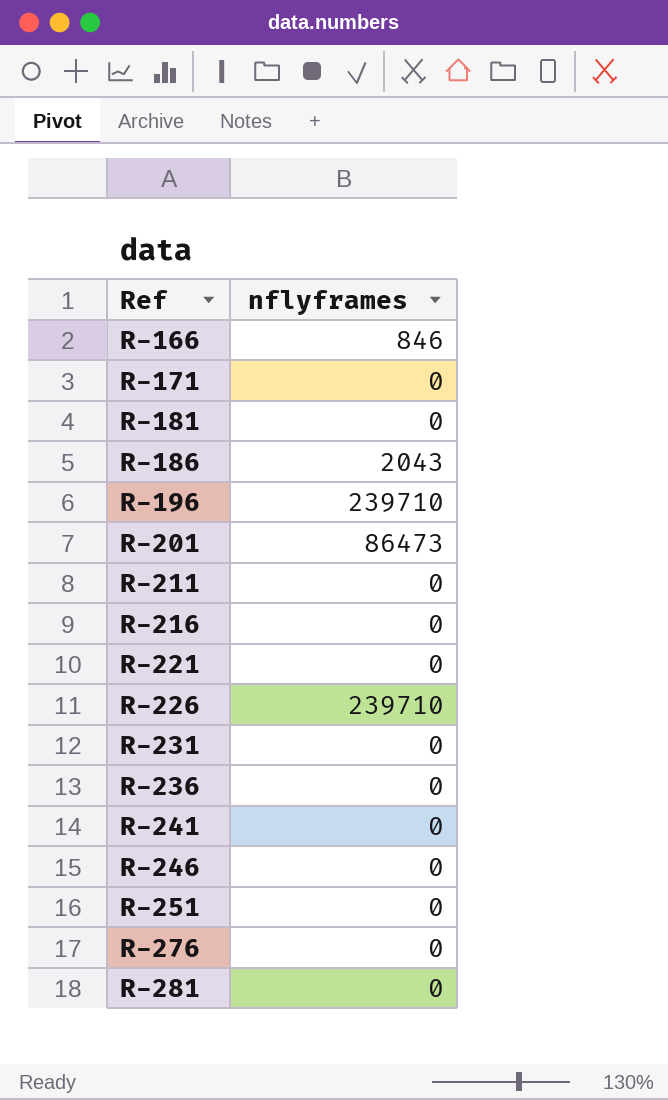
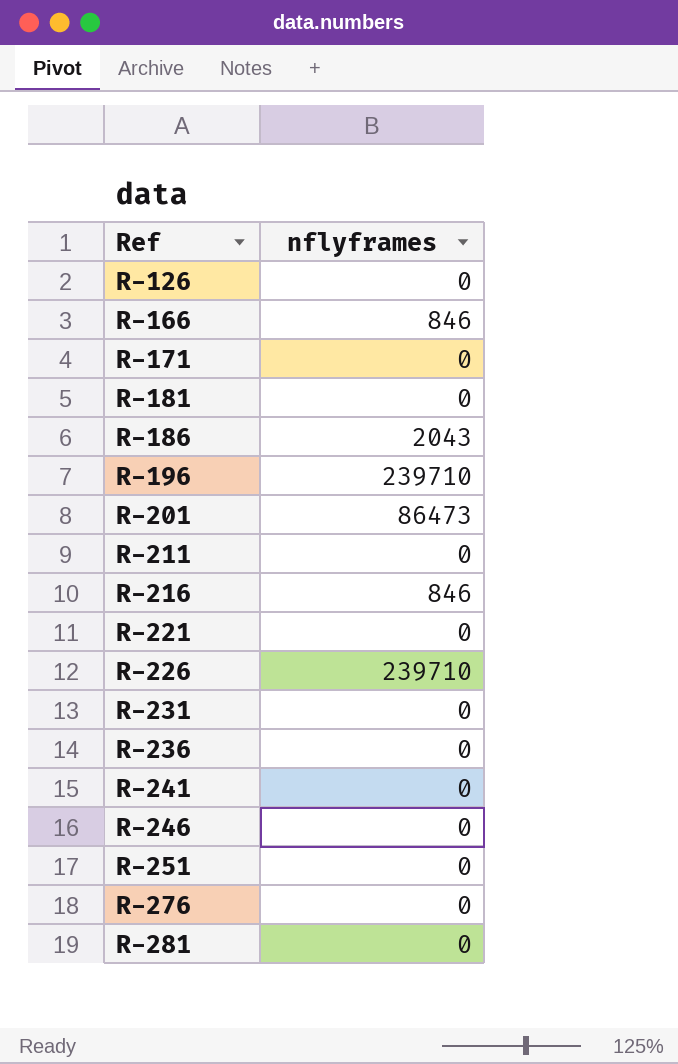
row R-126: none -> 0
R-216 | nflyframes: 0 -> 846

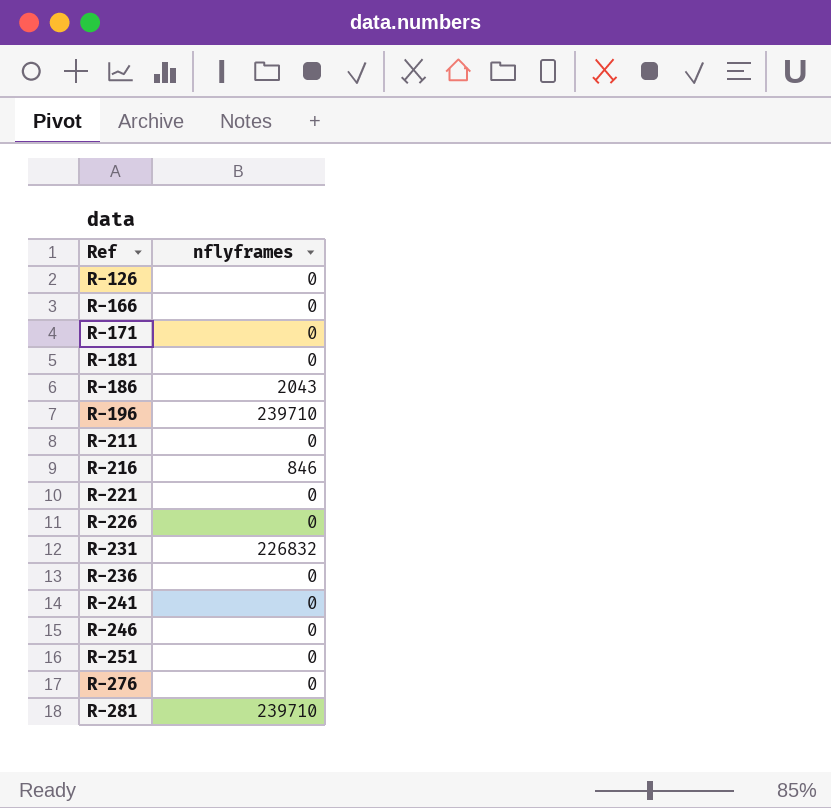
row R-201: 86473 -> none
R-166 | nflyframes: 846 -> 0
R-226 | nflyframes: 239710 -> 0
R-231 | nflyframes: 0 -> 226832
R-281 | nflyframes: 0 -> 239710

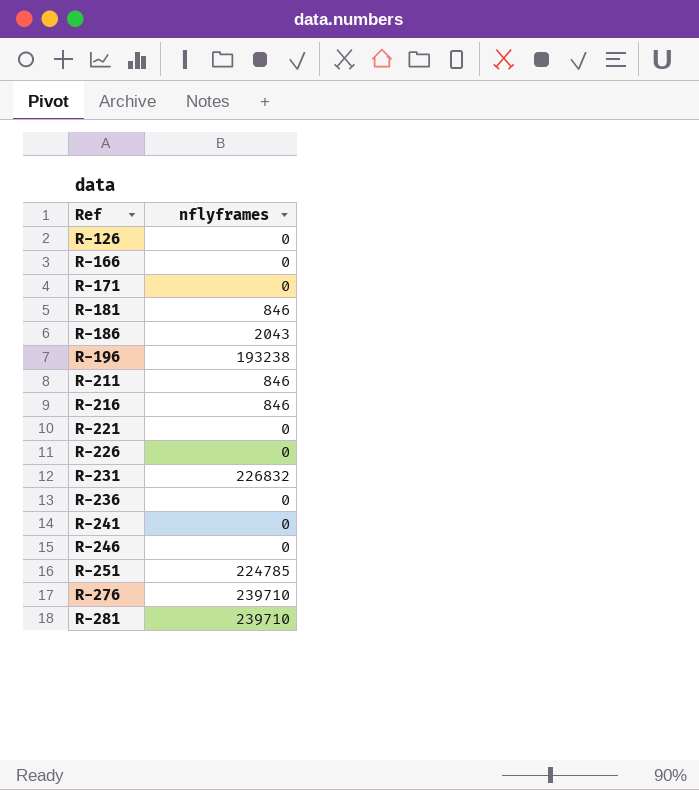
R-181 | nflyframes: 0 -> 846
R-196 | nflyframes: 239710 -> 193238
R-211 | nflyframes: 0 -> 846
R-251 | nflyframes: 0 -> 224785
R-276 | nflyframes: 0 -> 239710

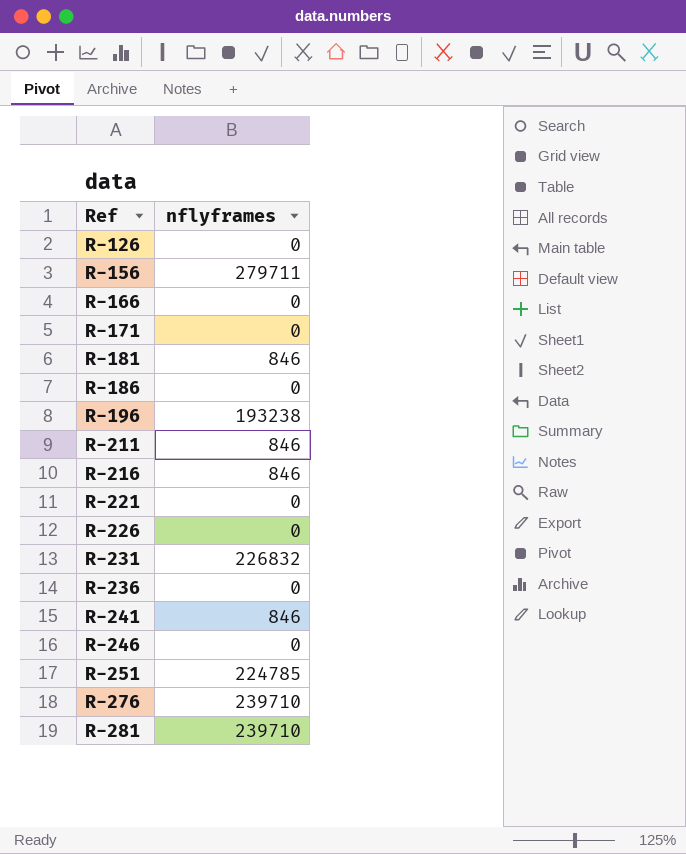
row R-156: none -> 279711
R-186 | nflyframes: 2043 -> 0
R-241 | nflyframes: 0 -> 846

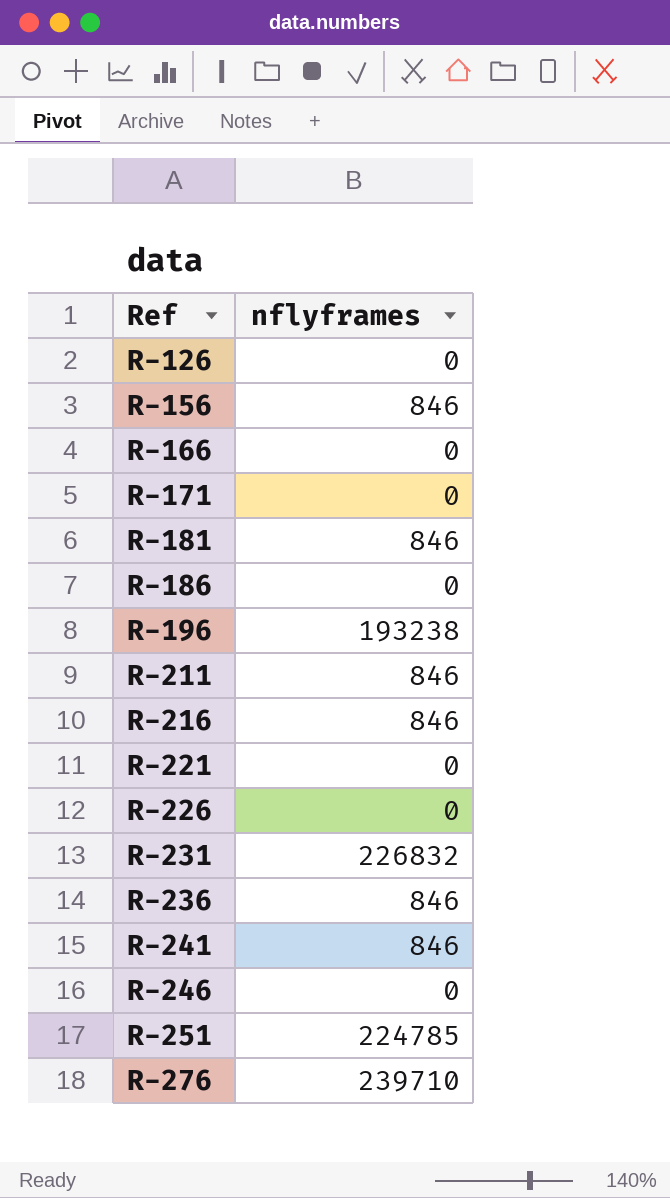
row R-281: 239710 -> none
R-156 | nflyframes: 279711 -> 846
R-236 | nflyframes: 0 -> 846

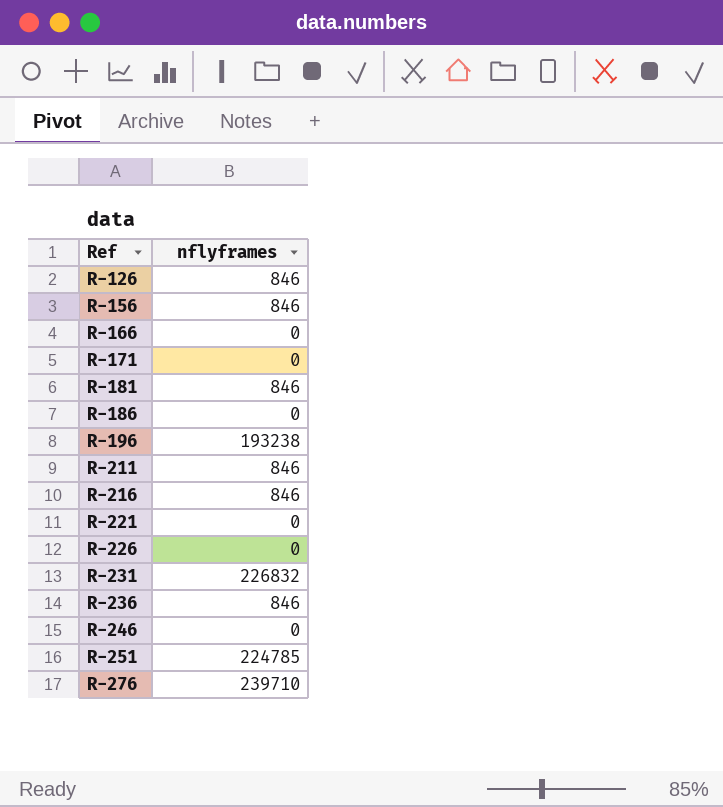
row R-241: 846 -> none
R-126 | nflyframes: 0 -> 846

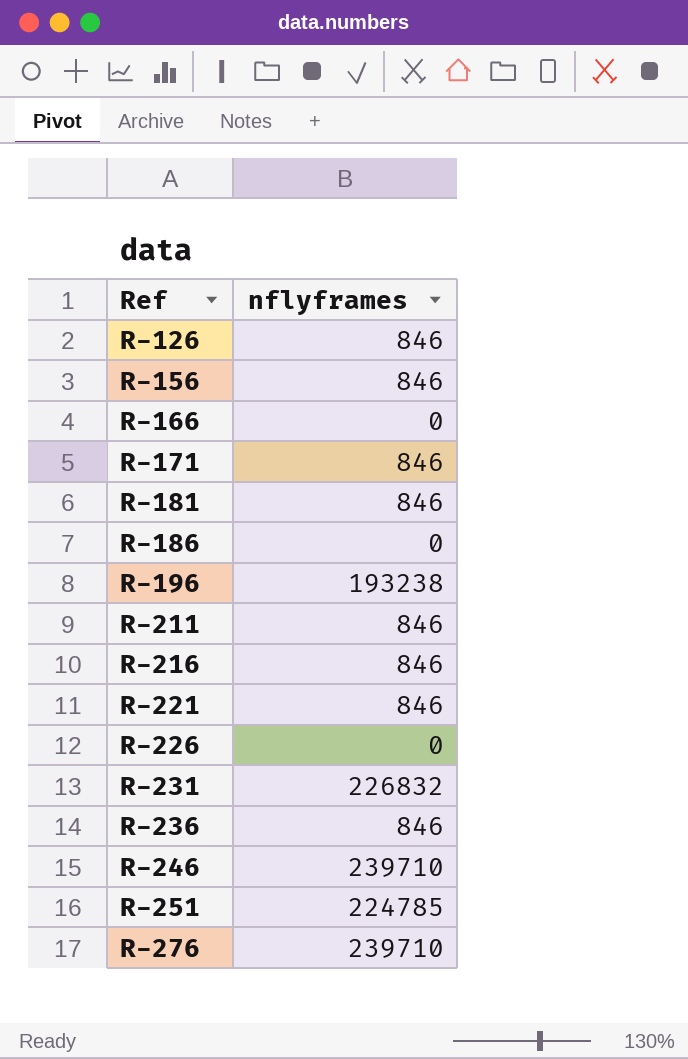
R-171 | nflyframes: 0 -> 846
R-221 | nflyframes: 0 -> 846
R-246 | nflyframes: 0 -> 239710

